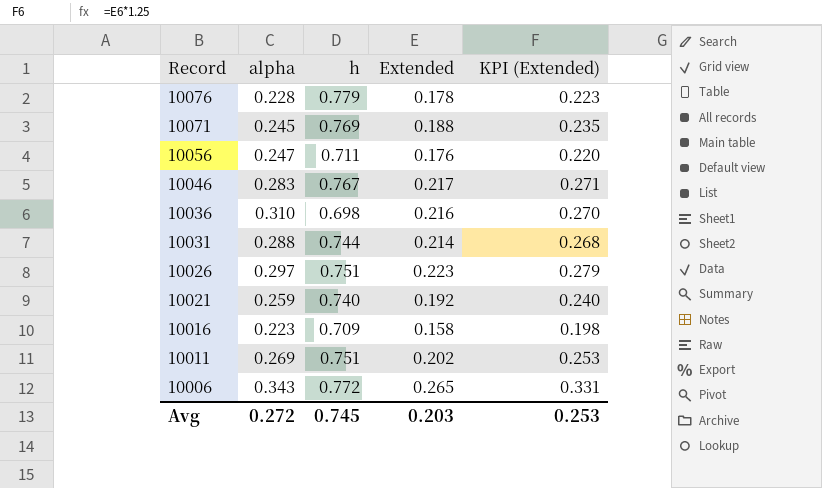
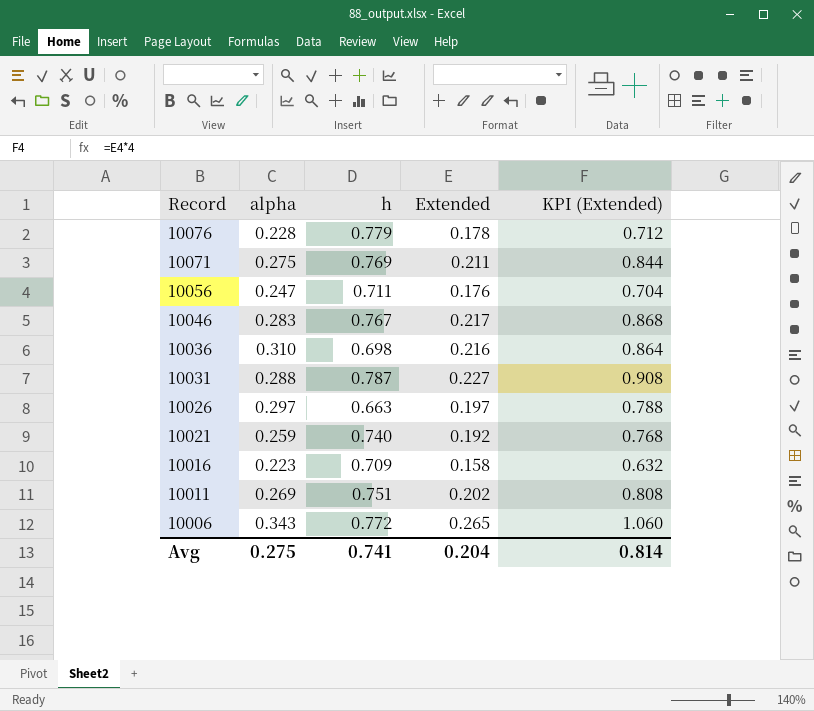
column KPI (Extended) | formula: [Extended] * 1.25 -> [Extended] * 4
10071 | alpha: 0.245 -> 0.275
10071 | Extended: 0.188 -> 0.211
10031 | h: 0.744 -> 0.787
10031 | Extended: 0.214 -> 0.227
10026 | h: 0.751 -> 0.663
10026 | Extended: 0.223 -> 0.197
Avg | alpha: 0.272 -> 0.275
Avg | h: 0.745 -> 0.741
Avg | Extended: 0.203 -> 0.204
Avg | KPI (Extended): 0.253 -> 0.814

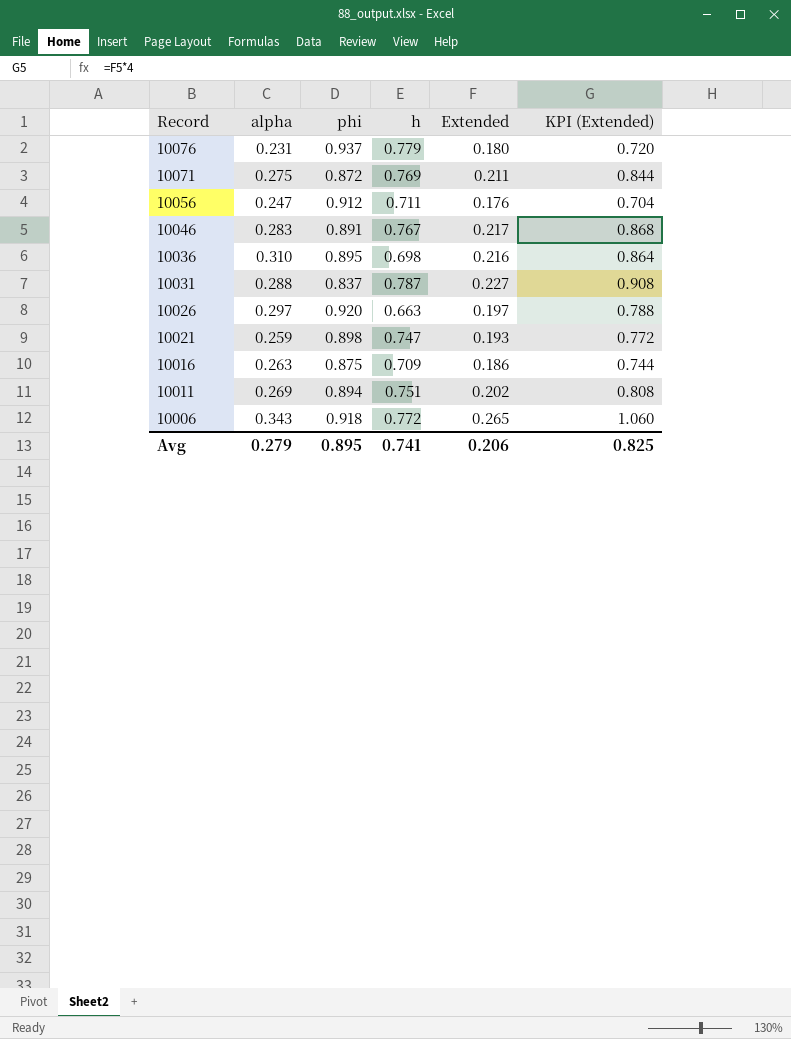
column phi | position: none -> 3
10076 | alpha: 0.228 -> 0.231
10076 | Extended: 0.178 -> 0.180
10076 | KPI (Extended): 0.712 -> 0.720
10021 | h: 0.740 -> 0.747
10021 | Extended: 0.192 -> 0.193
10021 | KPI (Extended): 0.768 -> 0.772
10016 | alpha: 0.223 -> 0.263
10016 | Extended: 0.158 -> 0.186
10016 | KPI (Extended): 0.632 -> 0.744
Avg | alpha: 0.275 -> 0.279
Avg | Extended: 0.204 -> 0.206
Avg | KPI (Extended): 0.814 -> 0.825

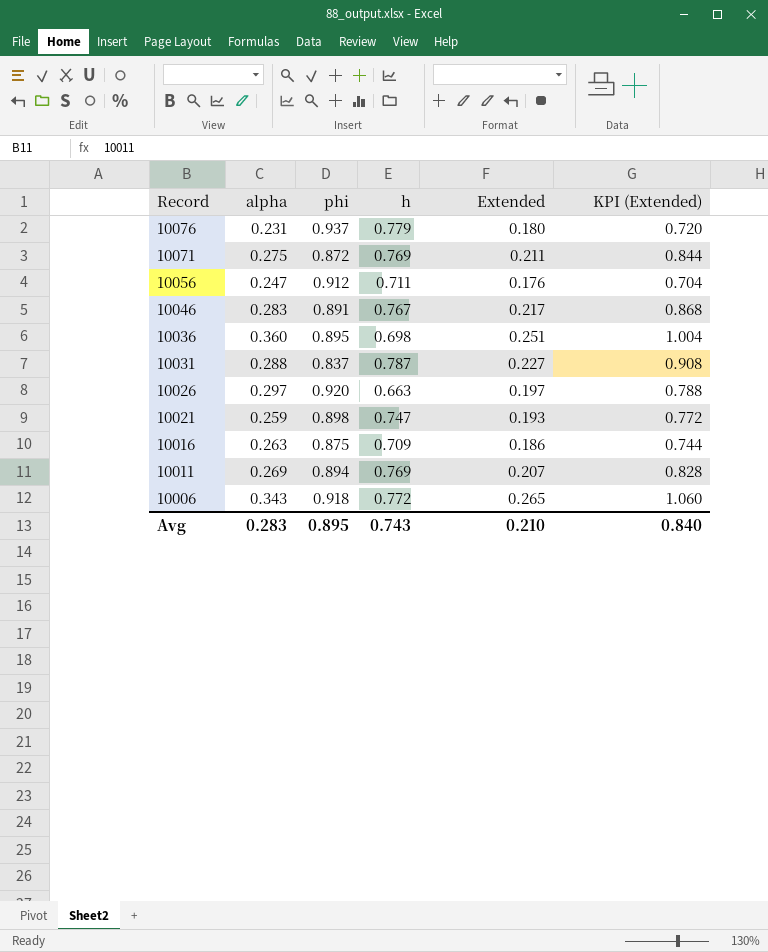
10036 | alpha: 0.310 -> 0.360
10036 | Extended: 0.216 -> 0.251
10036 | KPI (Extended): 0.864 -> 1.004
10011 | h: 0.751 -> 0.769
10011 | Extended: 0.202 -> 0.207
10011 | KPI (Extended): 0.808 -> 0.828
Avg | alpha: 0.279 -> 0.283
Avg | h: 0.741 -> 0.743
Avg | Extended: 0.206 -> 0.210
Avg | KPI (Extended): 0.825 -> 0.840

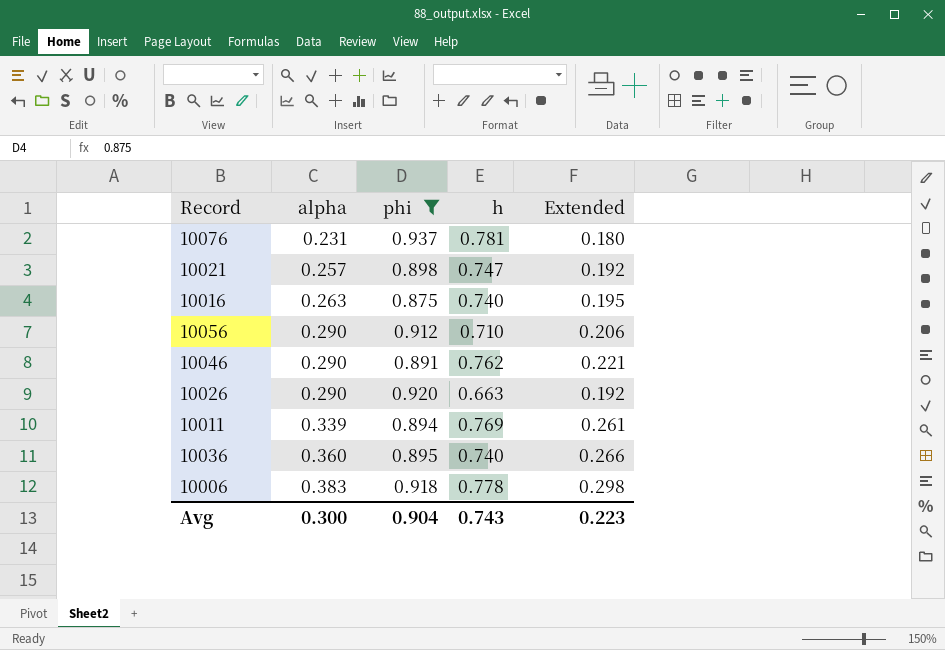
filter: none -> phi >= 0.875
row order: Record descending -> alpha ascending
column KPI (Extended) | formula: [Extended] * 4 -> none
10076 | h: 0.779 -> 0.781
10021 | alpha: 0.259 -> 0.257
10021 | Extended: 0.193 -> 0.192
10016 | h: 0.709 -> 0.740
10016 | Extended: 0.186 -> 0.195
10056 | alpha: 0.247 -> 0.290
10056 | h: 0.711 -> 0.710
10056 | Extended: 0.176 -> 0.206
10046 | alpha: 0.283 -> 0.290
10046 | h: 0.767 -> 0.762
10046 | Extended: 0.217 -> 0.221
10026 | alpha: 0.297 -> 0.290
10026 | Extended: 0.197 -> 0.192
10011 | alpha: 0.269 -> 0.339
10011 | Extended: 0.207 -> 0.261
10036 | h: 0.698 -> 0.740
10036 | Extended: 0.251 -> 0.266
10006 | alpha: 0.343 -> 0.383
10006 | h: 0.772 -> 0.778
10006 | Extended: 0.265 -> 0.298
Avg | alpha: 0.283 -> 0.300
Avg | phi: 0.895 -> 0.904
Avg | Extended: 0.210 -> 0.223

